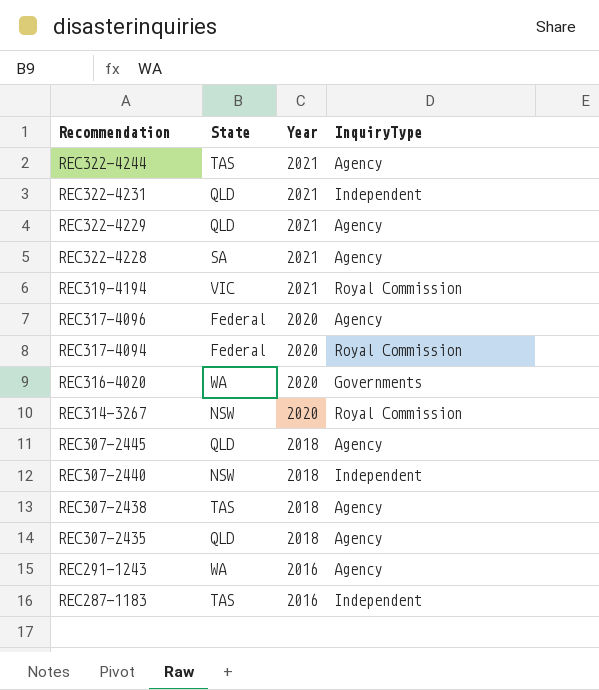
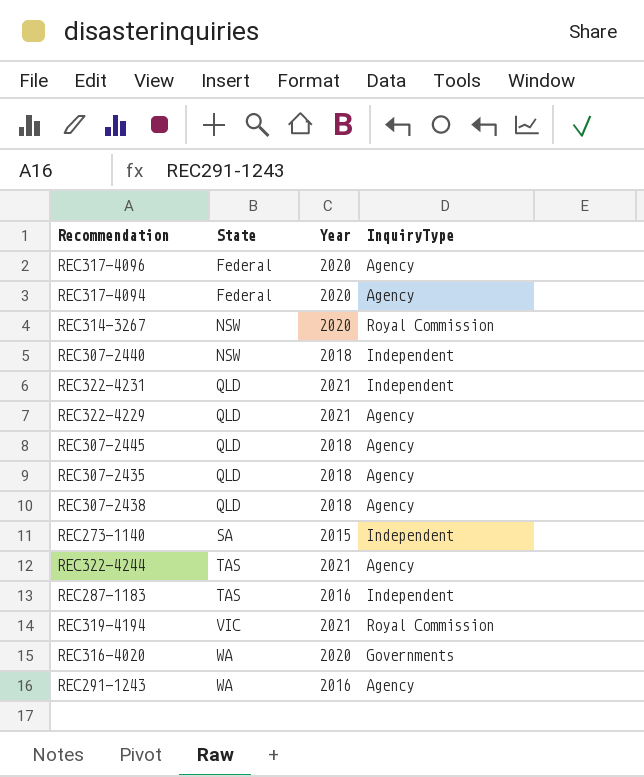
row order: Recommendation descending -> State ascending
row REC322-4228: SA | 2021 | Agency -> none
REC317-4094 | InquiryType: Royal Commission -> Agency
REC307-2438 | State: TAS -> QLD
row REC273-1140: none -> SA | 2015 | Independent

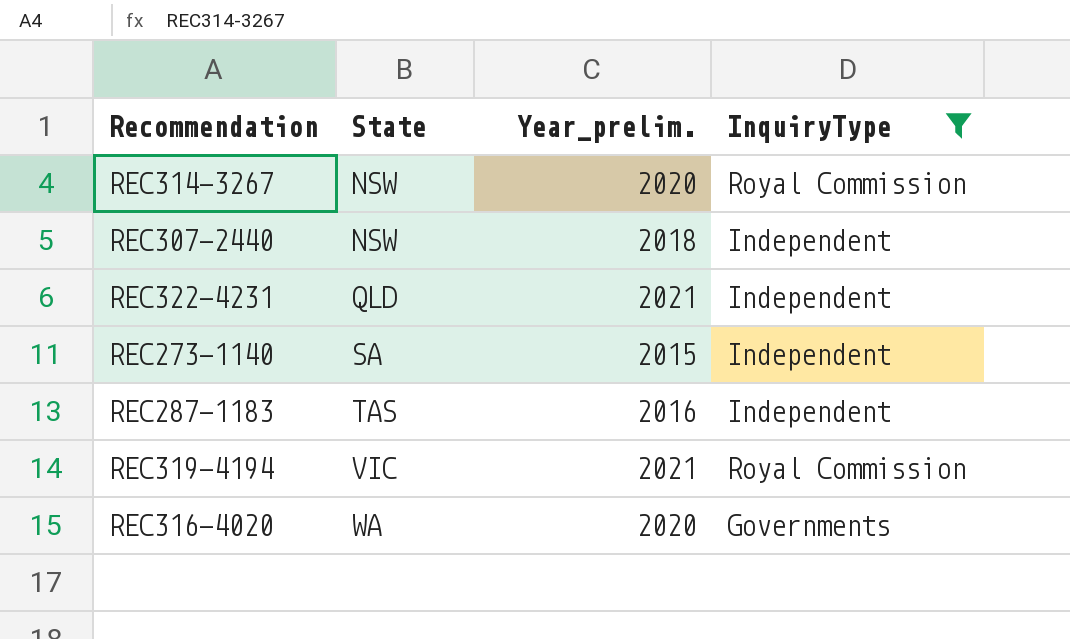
filter: none -> InquiryType != Agency
column name: Year -> Year_prelim.

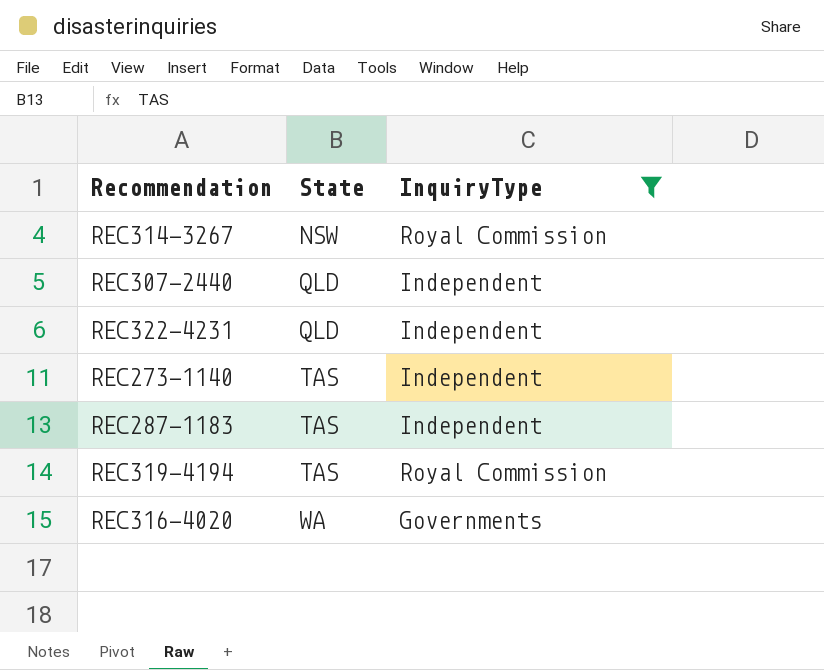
column Year_prelim. | position: 3 -> none
REC307-2440 | State: NSW -> QLD
REC273-1140 | State: SA -> TAS
REC319-4194 | State: VIC -> TAS

